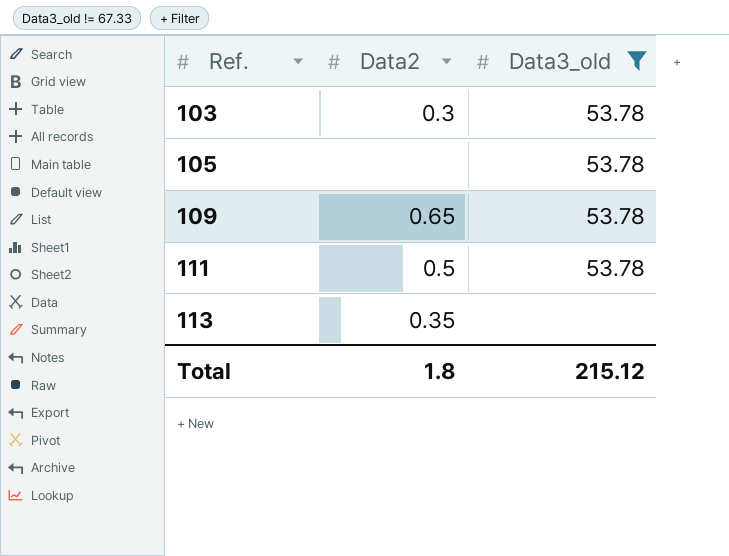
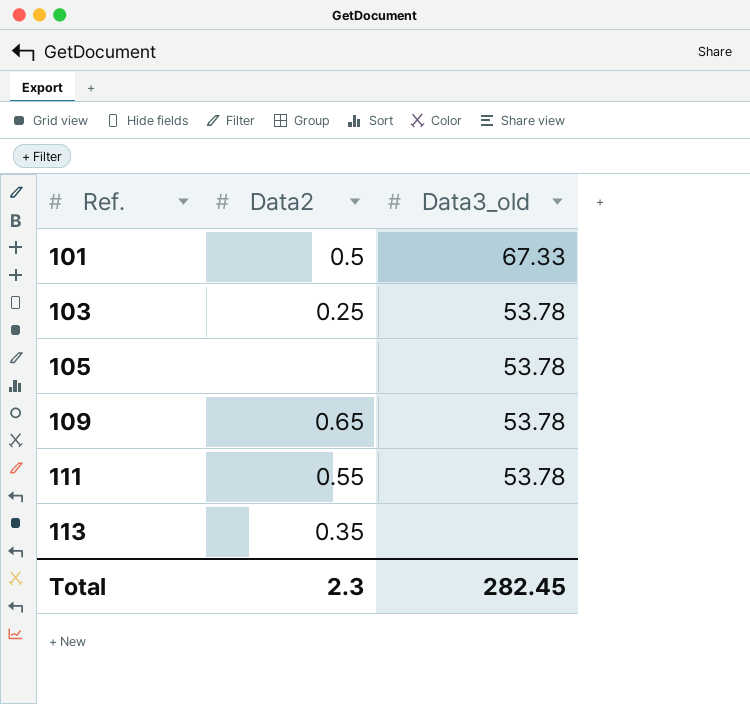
filter: Data3_old != 67.33 -> none
103 | Data2: 0.3 -> 0.25
111 | Data2: 0.5 -> 0.55
Total | Data2: 1.8 -> 2.3
Total | Data3_old: 215.12 -> 282.45

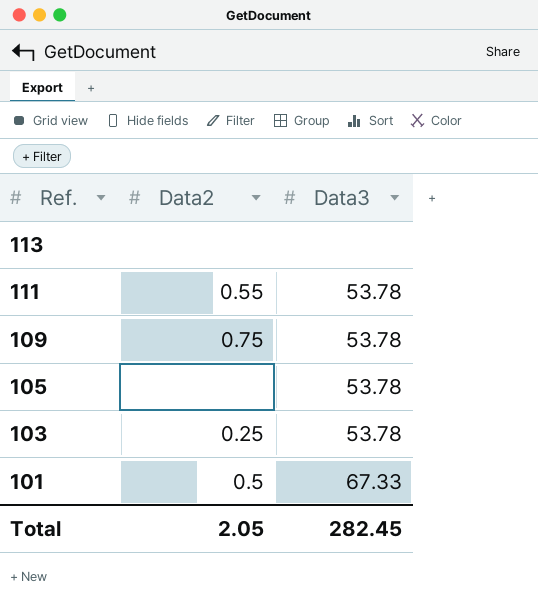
row order: Ref. ascending -> Ref. descending
column name: Data3_old -> Data3
113 | Data2: 0.35 -> none
109 | Data2: 0.65 -> 0.75
Total | Data2: 2.3 -> 2.05

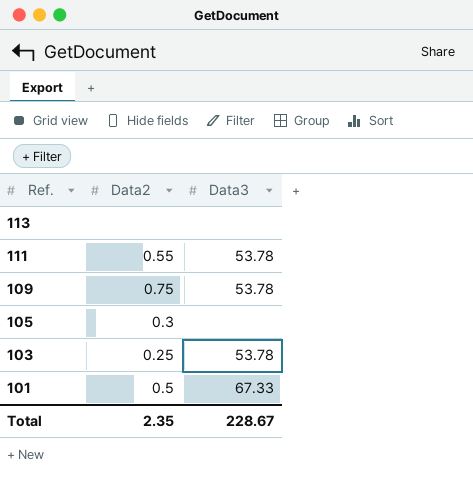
105 | Data2: none -> 0.3
105 | Data3: 53.78 -> none
Total | Data2: 2.05 -> 2.35
Total | Data3: 282.45 -> 228.67

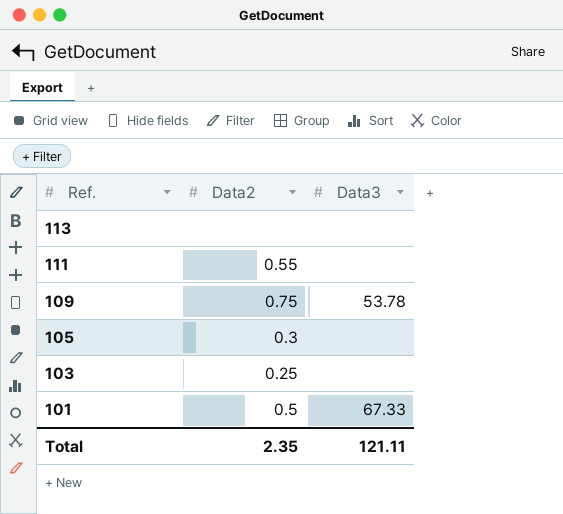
111 | Data3: 53.78 -> none
103 | Data3: 53.78 -> none
Total | Data3: 228.67 -> 121.11

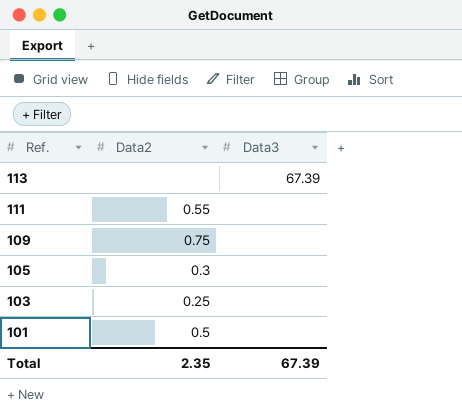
113 | Data3: none -> 67.39
109 | Data3: 53.78 -> none
101 | Data3: 67.33 -> none
Total | Data3: 121.11 -> 67.39

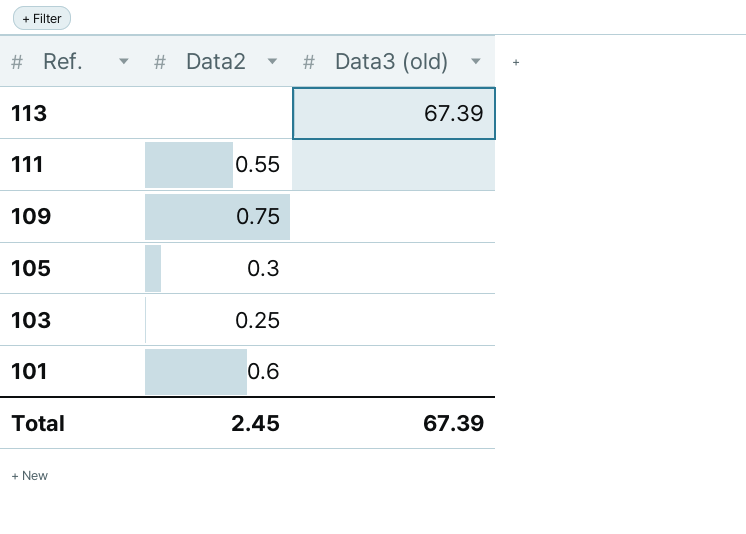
column name: Data3 -> Data3 (old)
101 | Data2: 0.5 -> 0.6
Total | Data2: 2.35 -> 2.45

